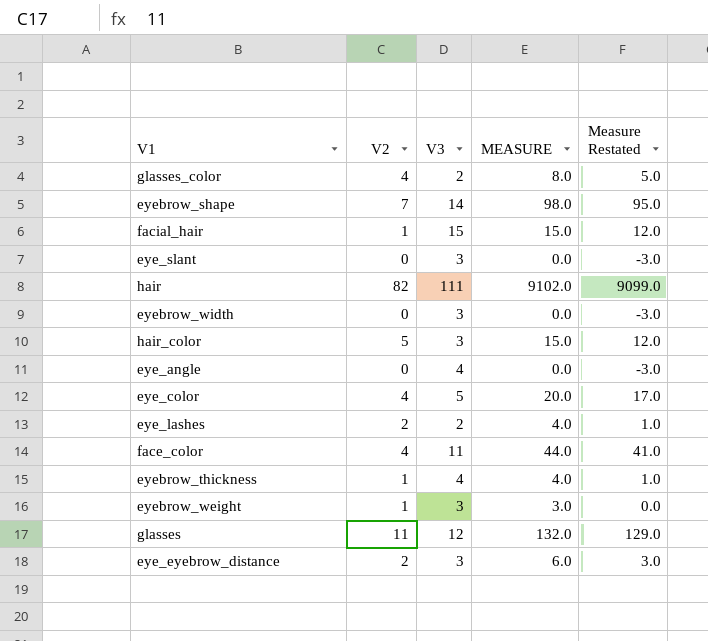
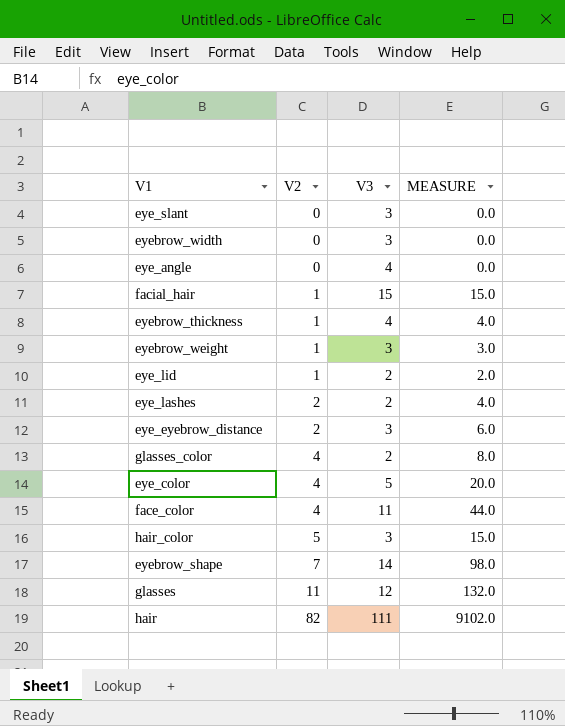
row order: none -> V2 ascending
column Measure Restated | formula: [MEASURE] - 3 -> none
row eye_lid: none -> 1 | 2 | 2.0

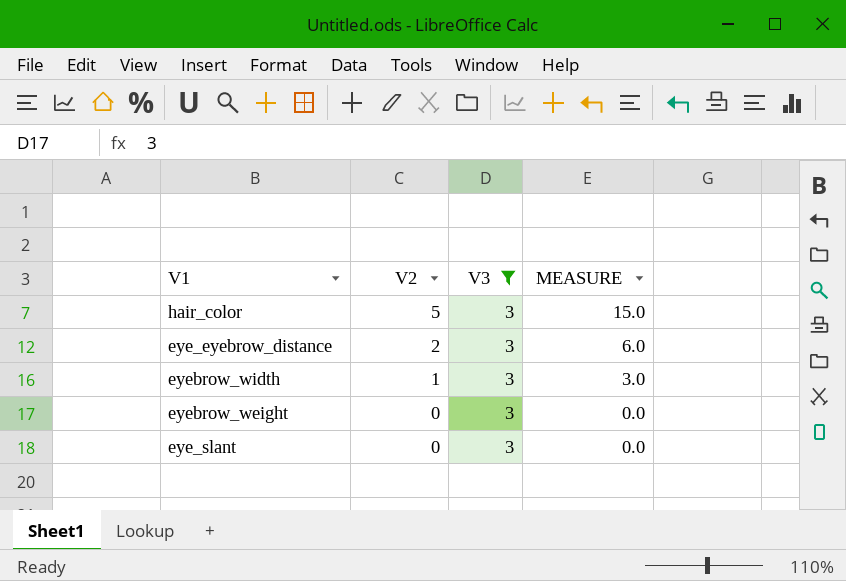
filter: none -> V3 = 3
row order: V2 ascending -> V2 descending
eyebrow_width | V2: 0 -> 1
eyebrow_width | MEASURE: 0.0 -> 3.0
eyebrow_weight | V2: 1 -> 0
eyebrow_weight | MEASURE: 3.0 -> 0.0

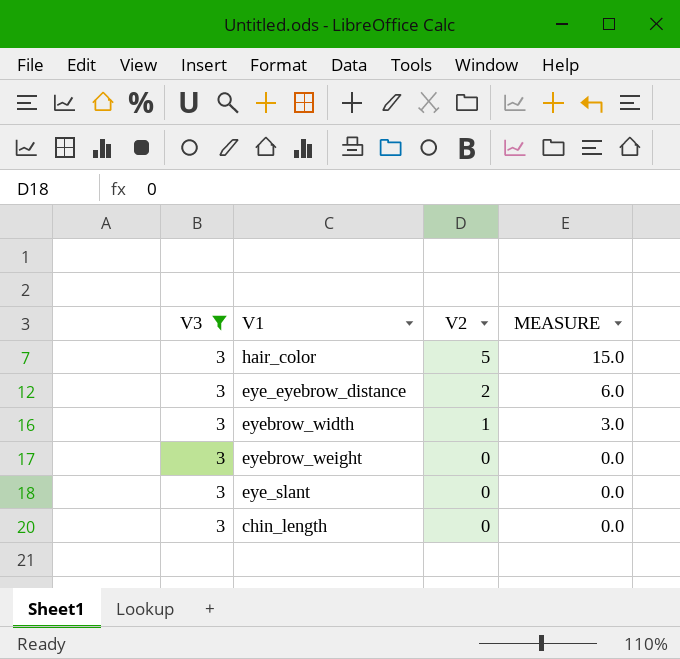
column V3 | position: 3 -> 1
row chin_length: none -> 3 | 0 | 0.0

